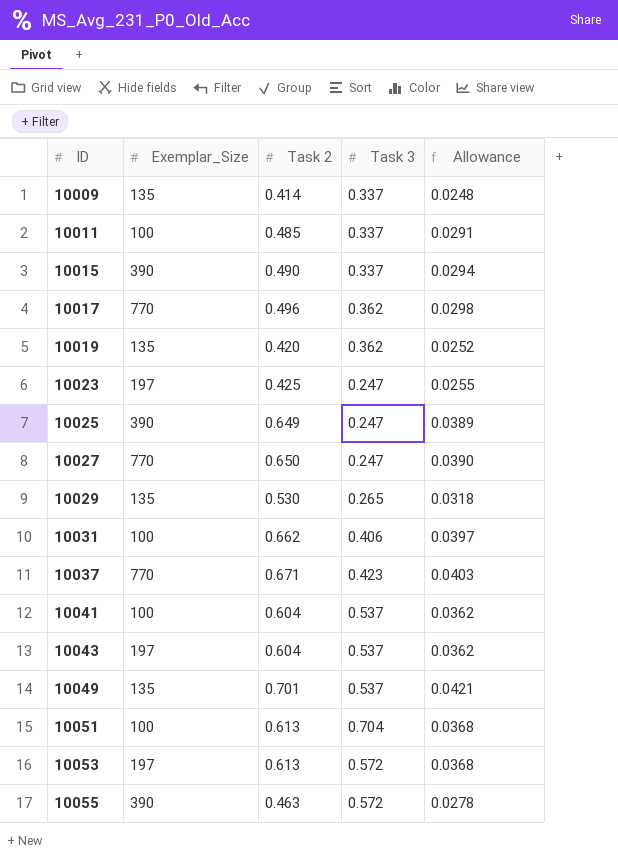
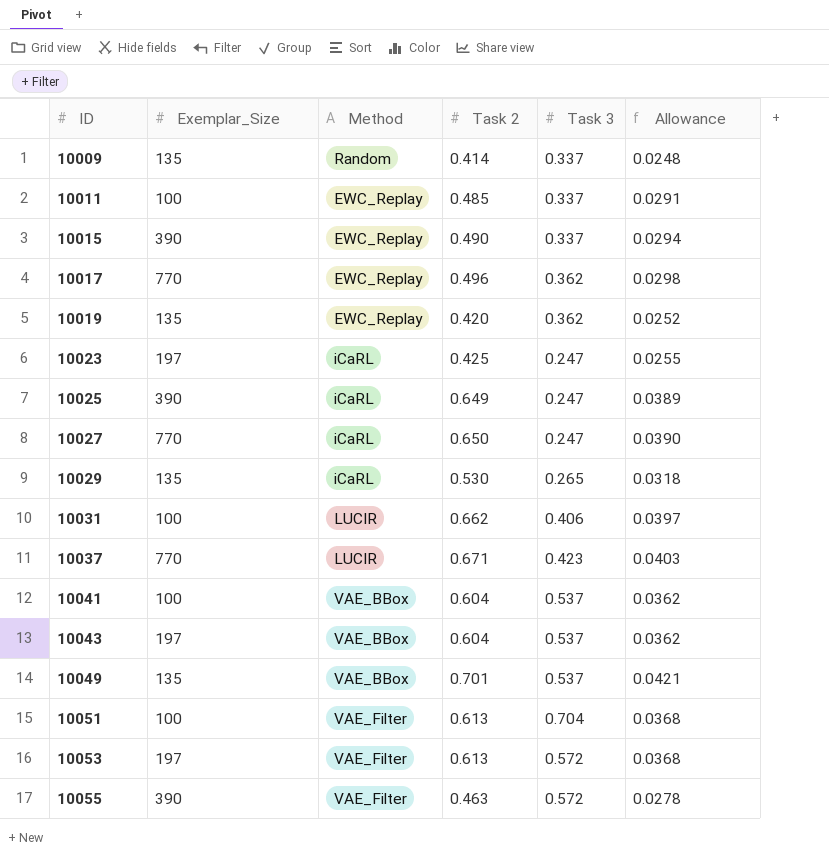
column Method | position: none -> 3

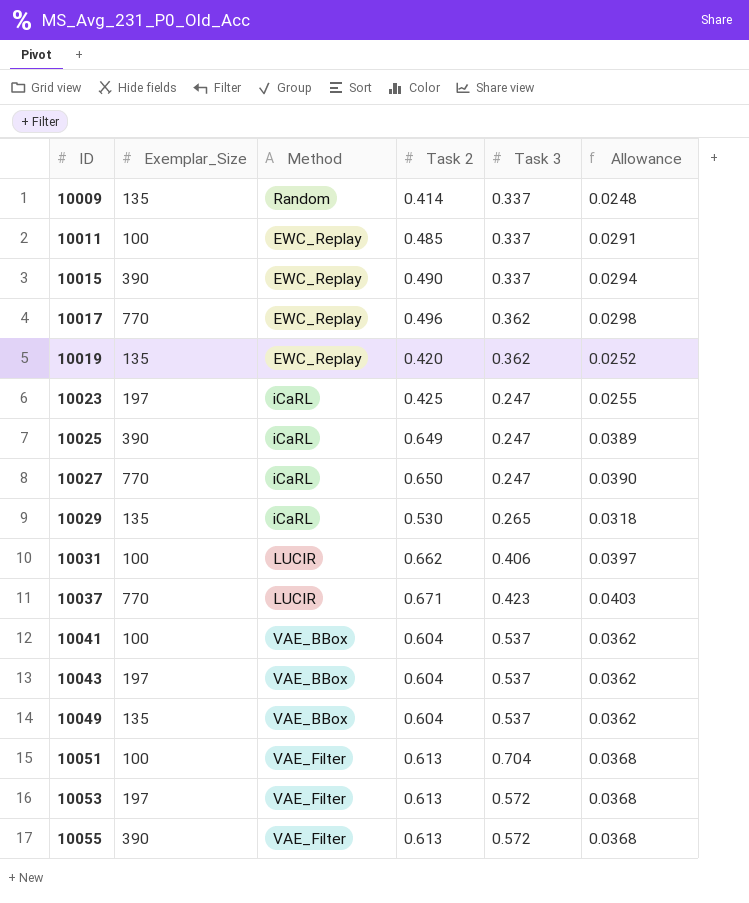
10049 | Task 2: 0.701 -> 0.604
10049 | Allowance: 0.0421 -> 0.0362
10055 | Task 2: 0.463 -> 0.613
10055 | Allowance: 0.0278 -> 0.0368

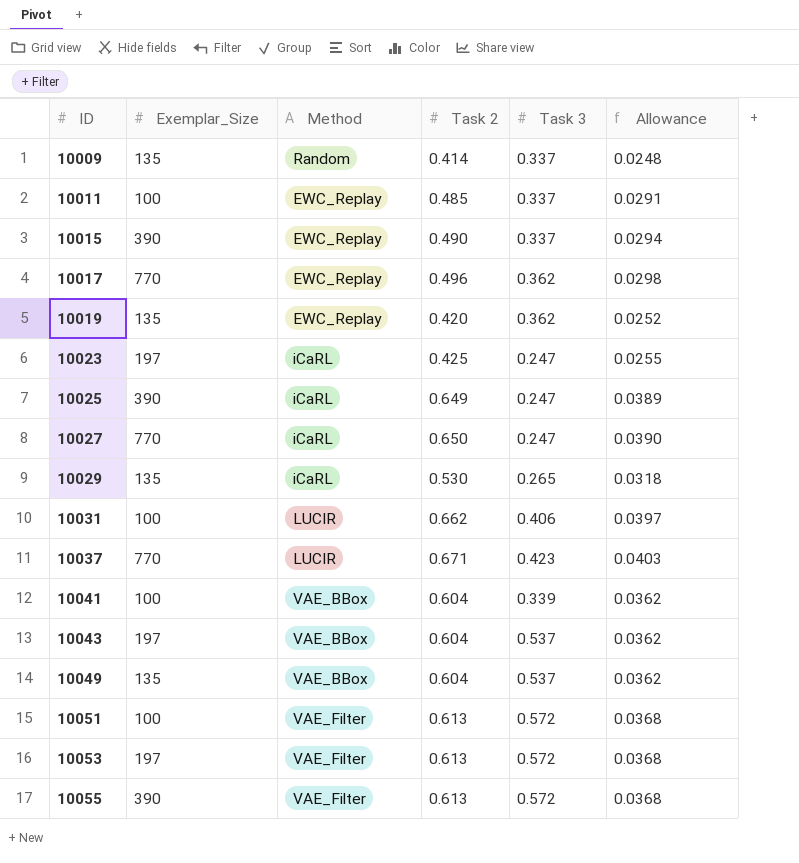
10041 | Task 3: 0.537 -> 0.339
10051 | Task 3: 0.704 -> 0.572

